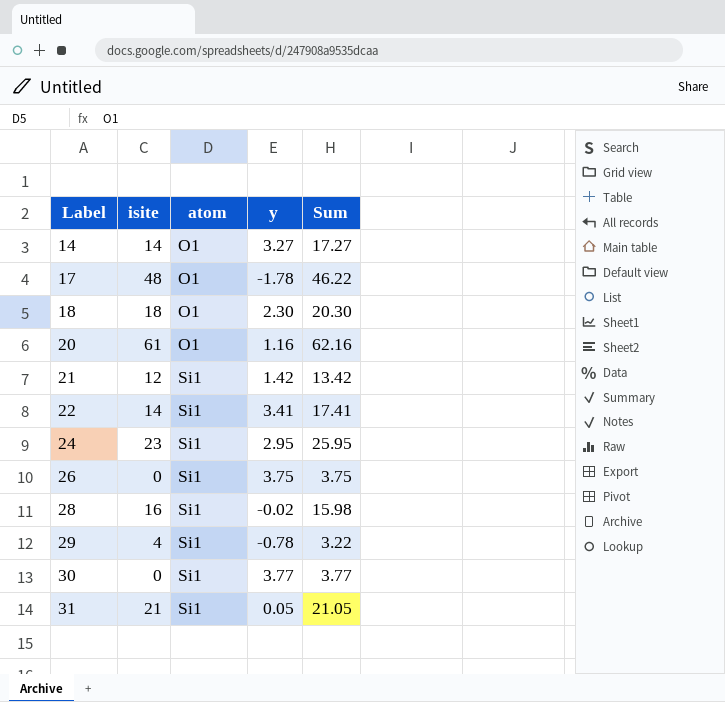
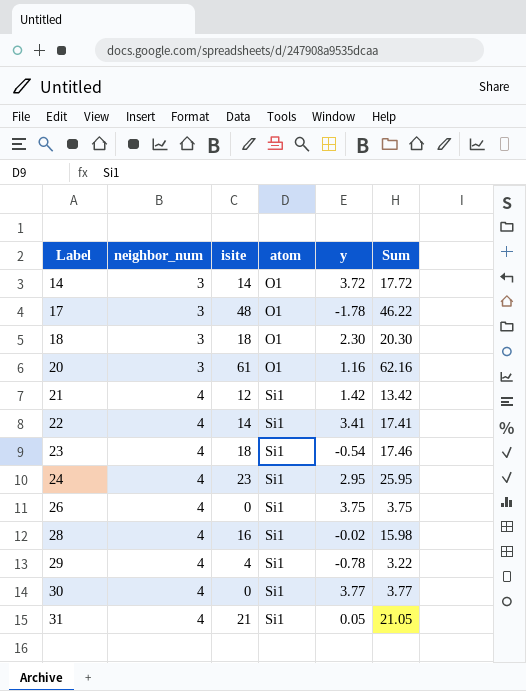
column neighbor_num | position: none -> 2
14 | y: 3.27 -> 3.72
14 | Sum: 17.27 -> 17.72
row 23: none -> 4 | 18 | Si1 | -0.54 | 17.46

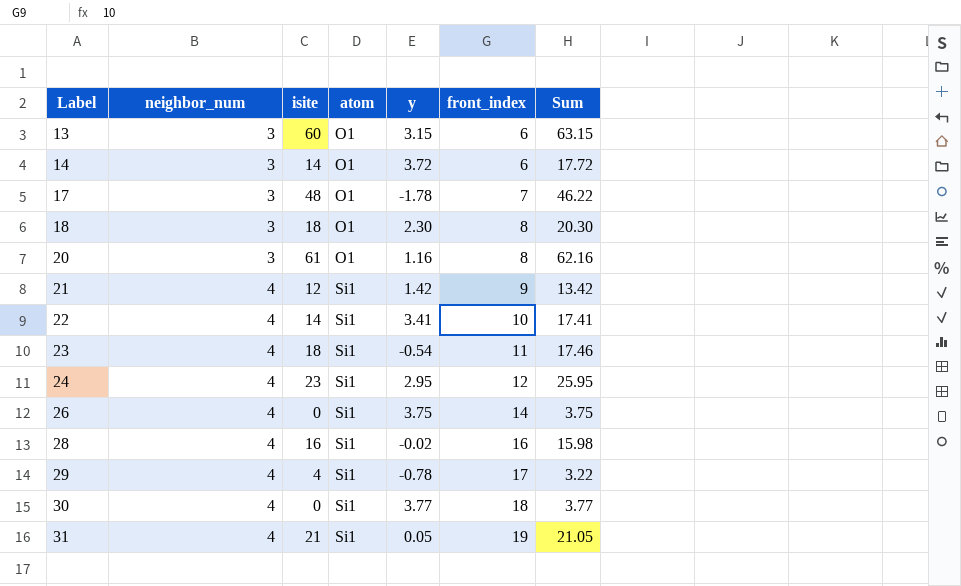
column front_index | position: none -> 6
row 13: none -> 3 | 60 | O1 | 3.15 | 6 | 63.15

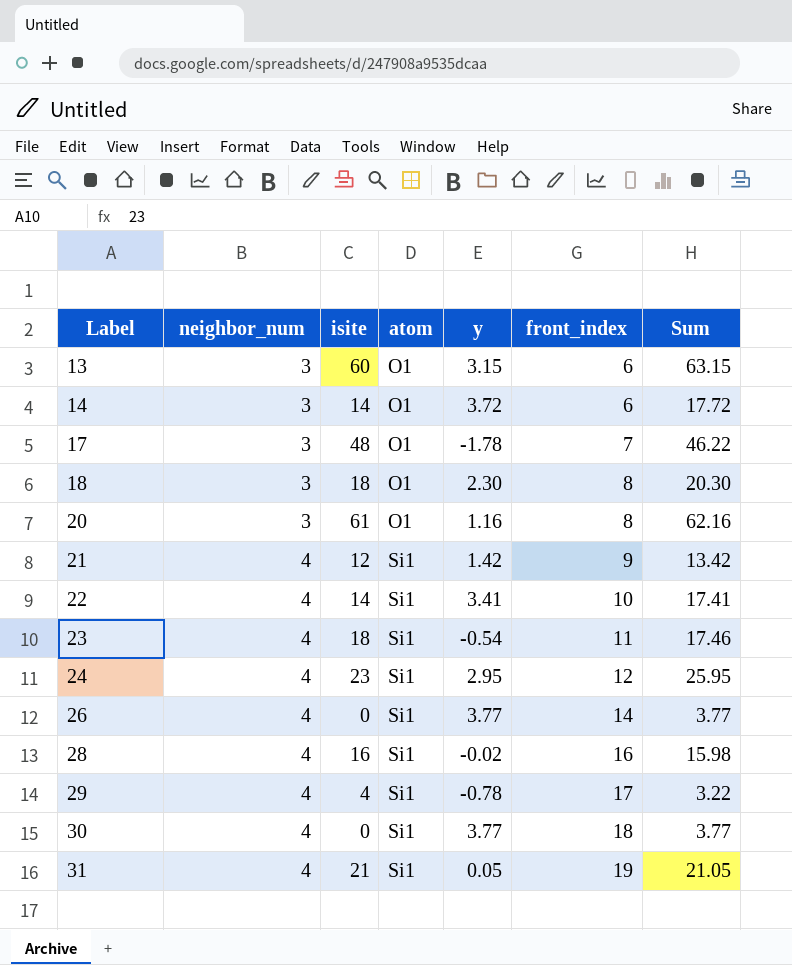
26 | y: 3.75 -> 3.77
26 | Sum: 3.75 -> 3.77

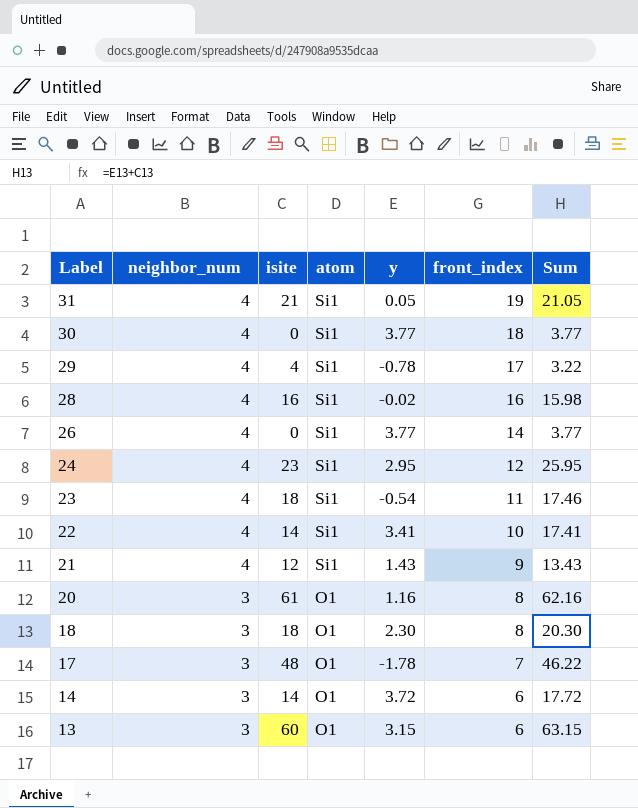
row order: Label ascending -> Label descending
21 | y: 1.42 -> 1.43
21 | Sum: 13.42 -> 13.43

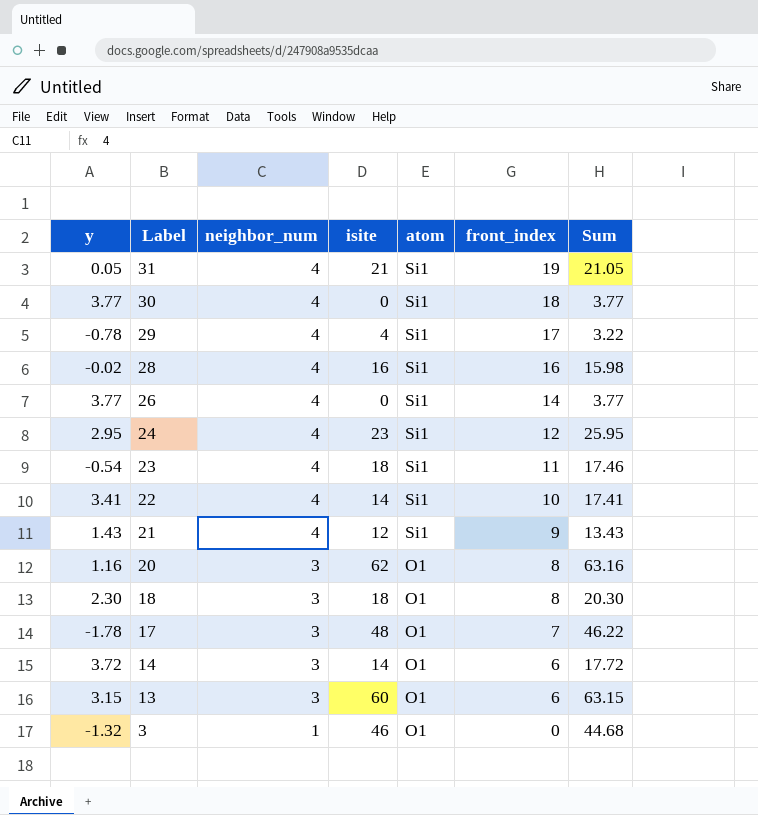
column y | position: 5 -> 1
20 | isite: 61 -> 62
20 | Sum: 62.16 -> 63.16
row 3: none -> -1.32 | 1 | 46 | O1 | 0 | 44.68

